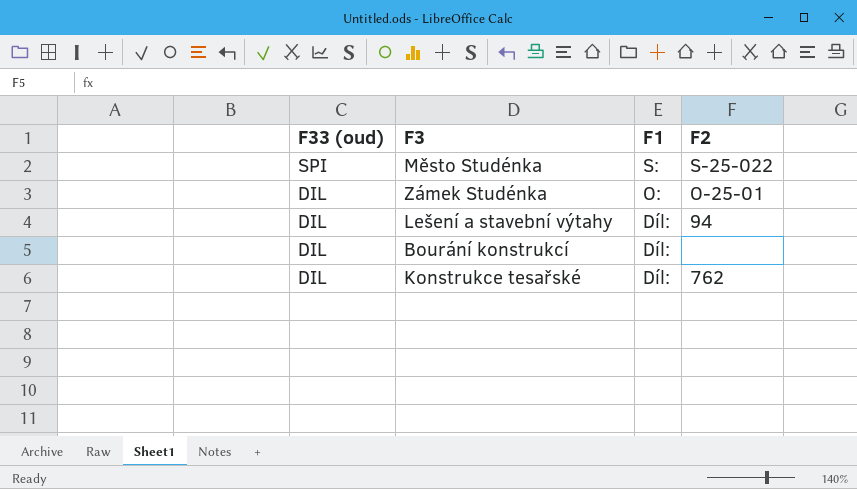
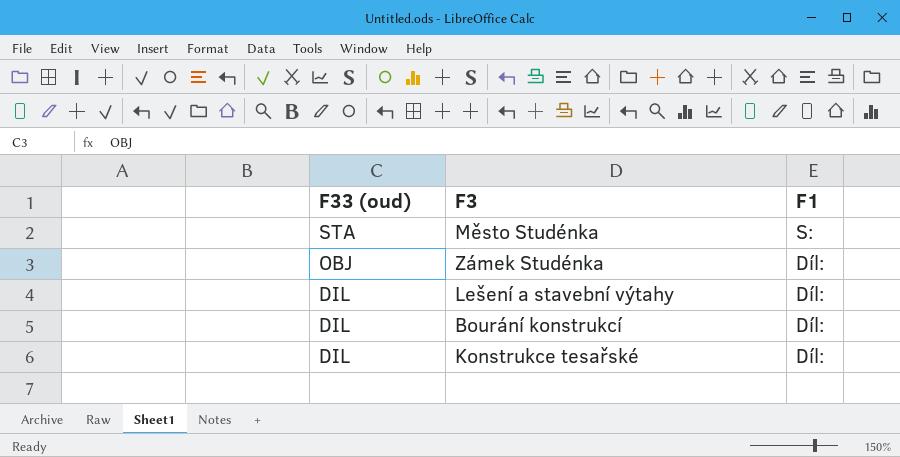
column F2 | position: 4 -> none
Město Studénka | F33 (oud): SPI -> STA
Zámek Studénka | F33 (oud): DIL -> OBJ
Zámek Studénka | F1: O: -> Díl:

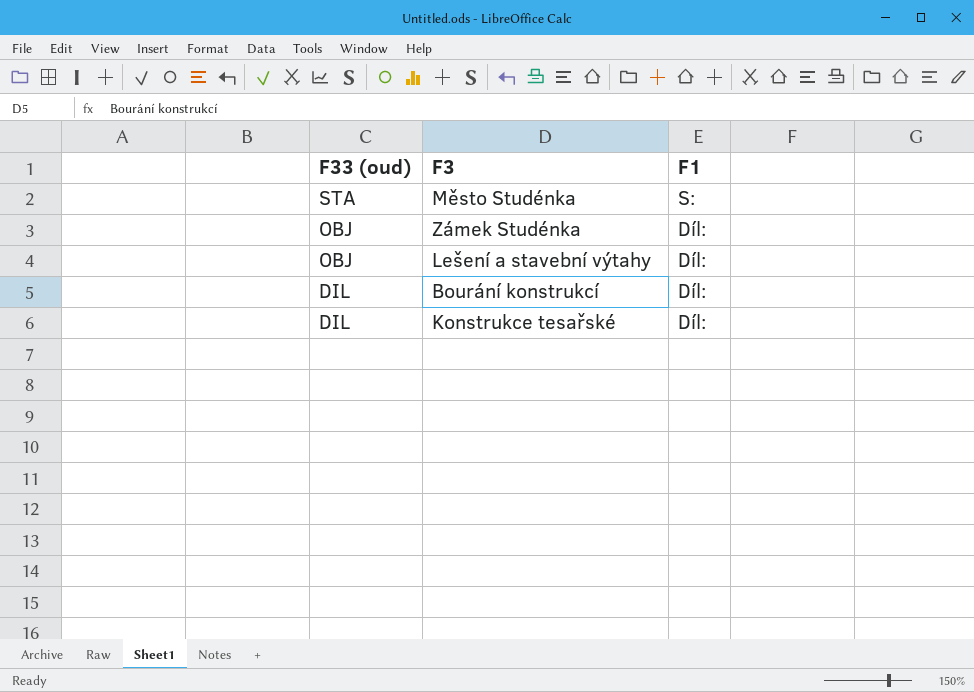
Lešení a stavební výtahy | F33 (oud): DIL -> OBJ

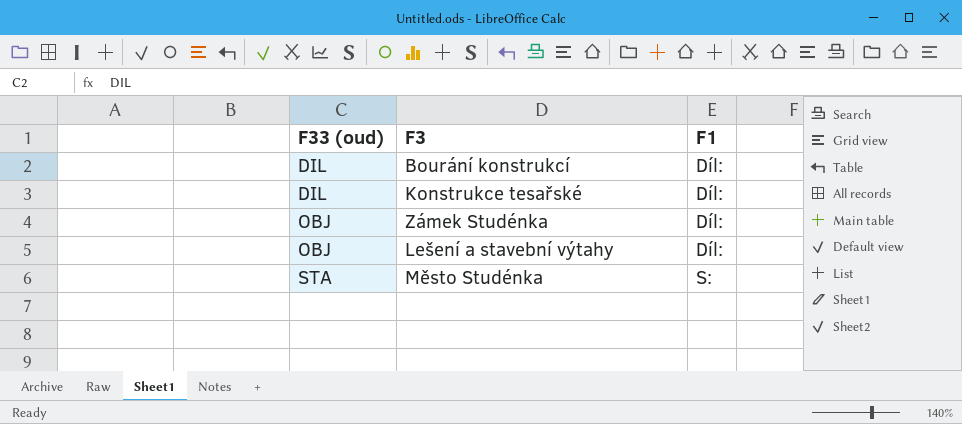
row order: F33 (oud) descending -> F33 (oud) ascending

